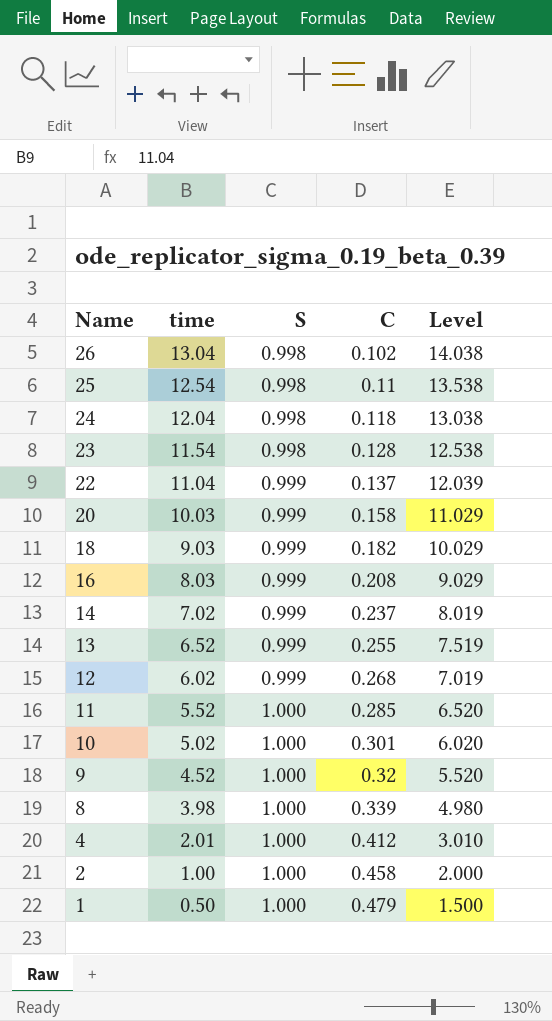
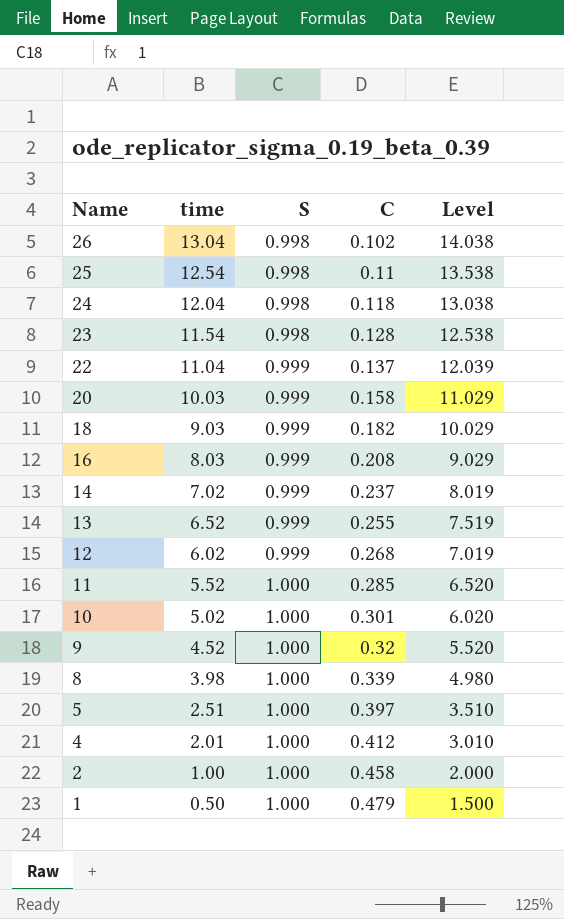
row 5: none -> 2.51 | 1.000 | 0.397 | 3.510

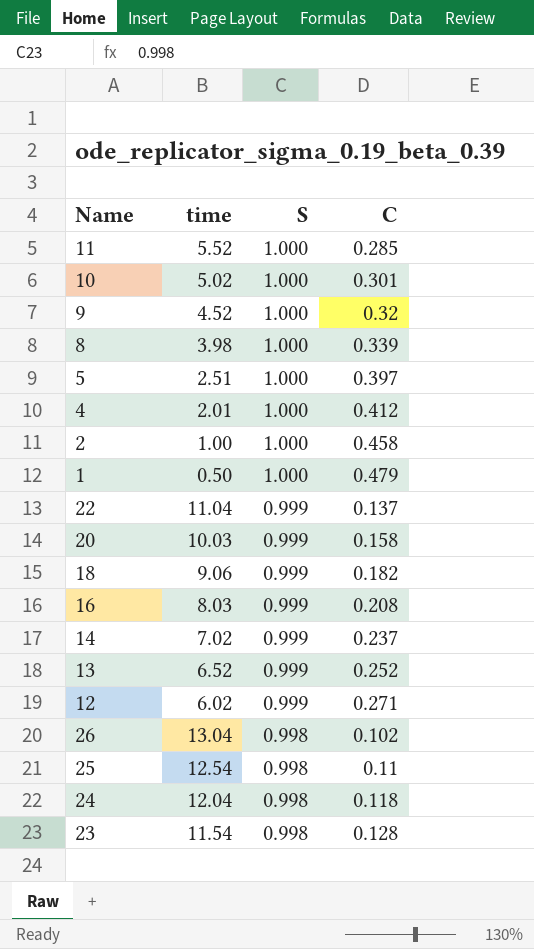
row order: Name descending -> S descending
column Level | formula: [time] + [S] -> none
18 | time: 9.03 -> 9.06
13 | C: 0.255 -> 0.252
12 | C: 0.268 -> 0.271

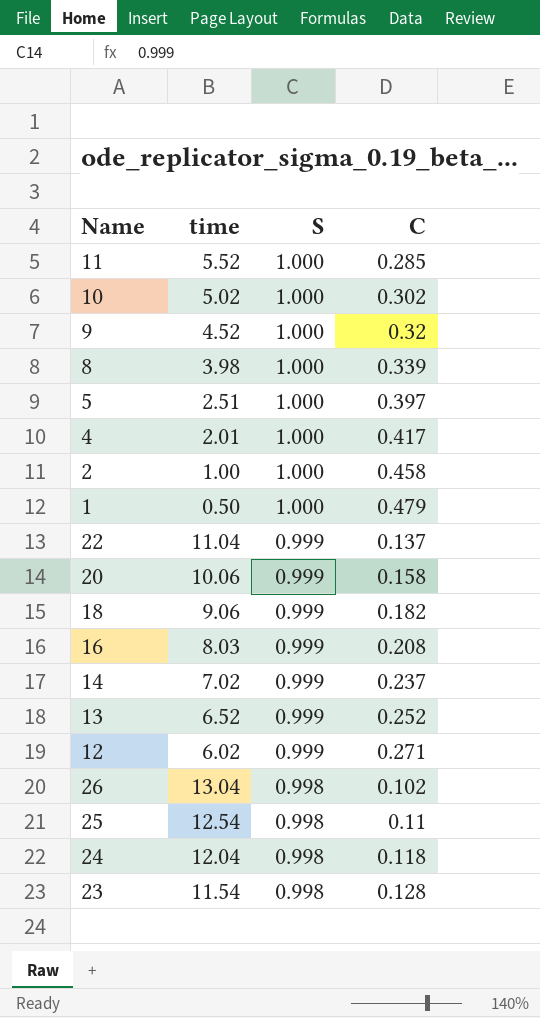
10 | C: 0.301 -> 0.302
4 | C: 0.412 -> 0.417
20 | time: 10.03 -> 10.06

